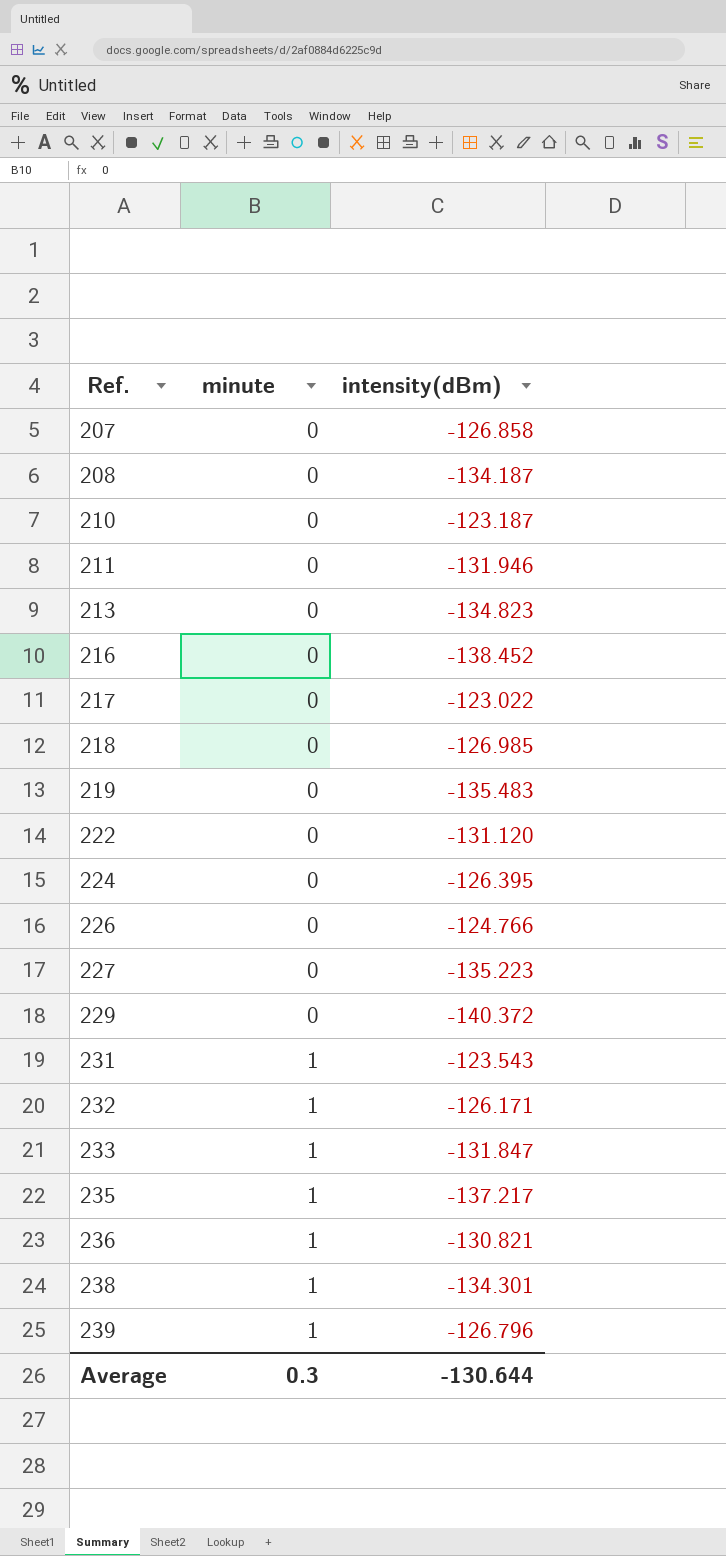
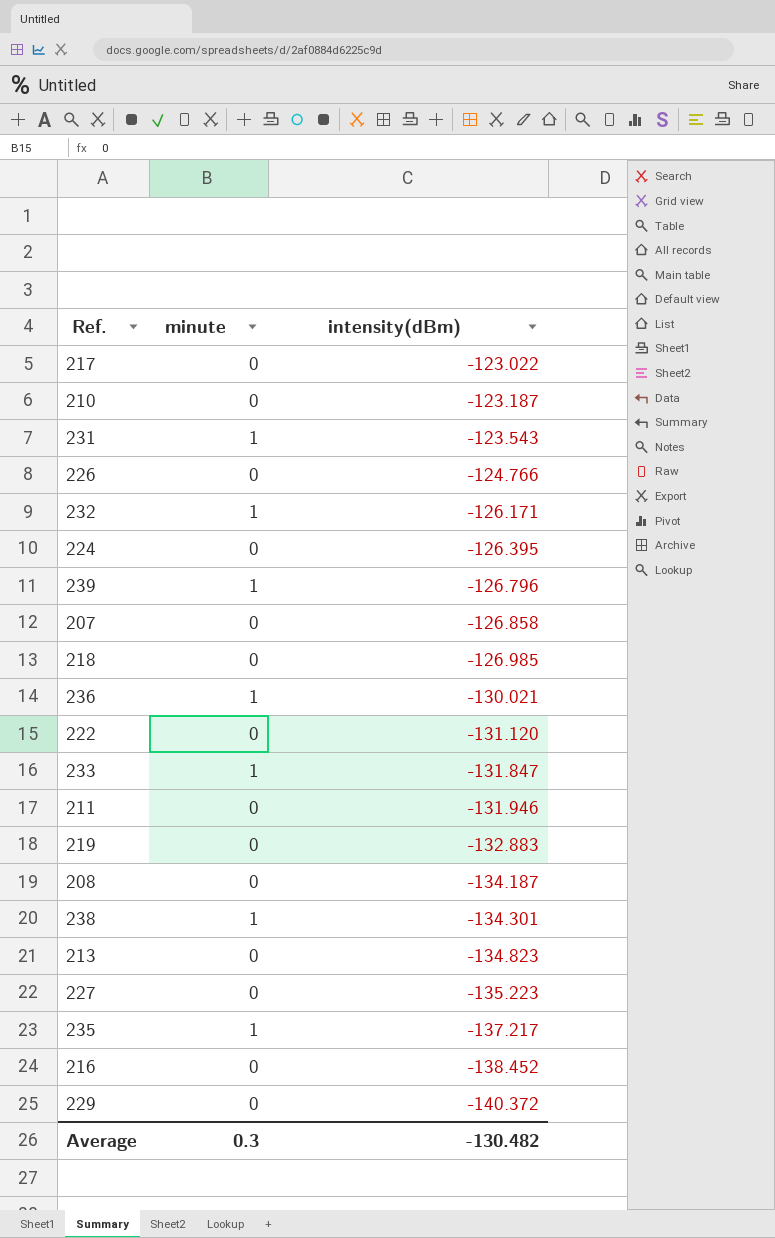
row order: Ref. ascending -> intensity(dBm) descending
236 | intensity(dBm): -130.821 -> -130.021
219 | intensity(dBm): -135.483 -> -132.883
Average | intensity(dBm): -130.644 -> -130.482

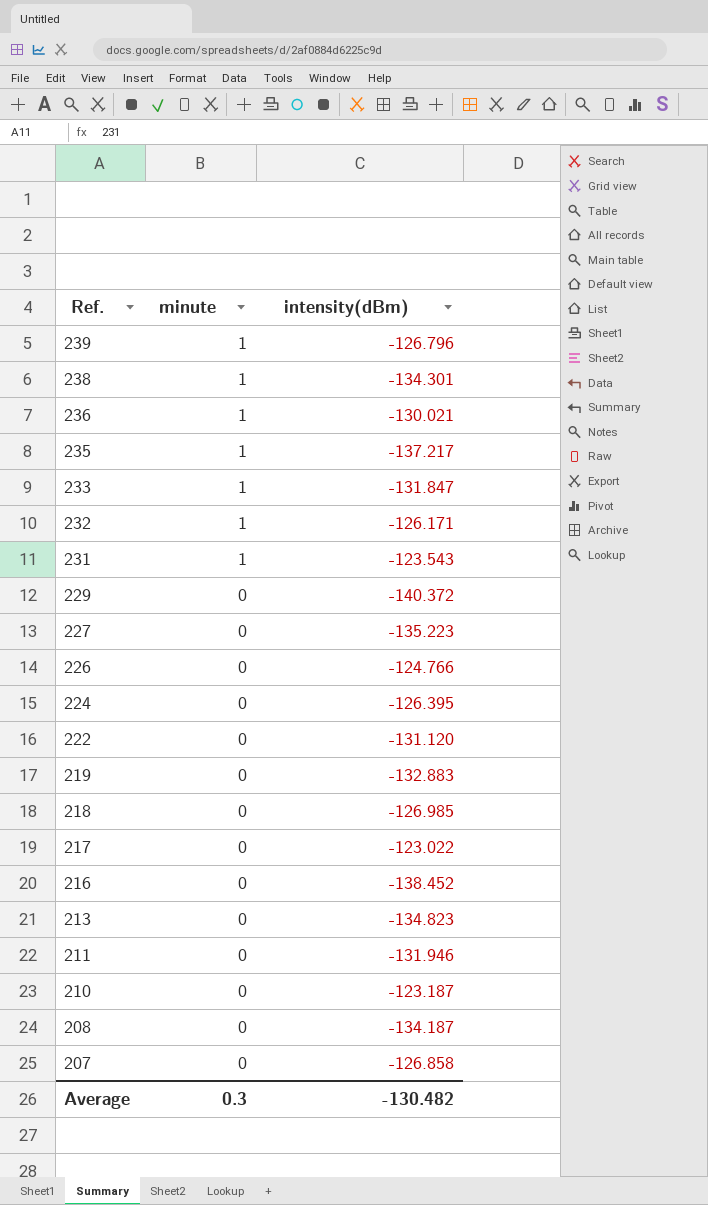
row order: intensity(dBm) descending -> Ref. descending

